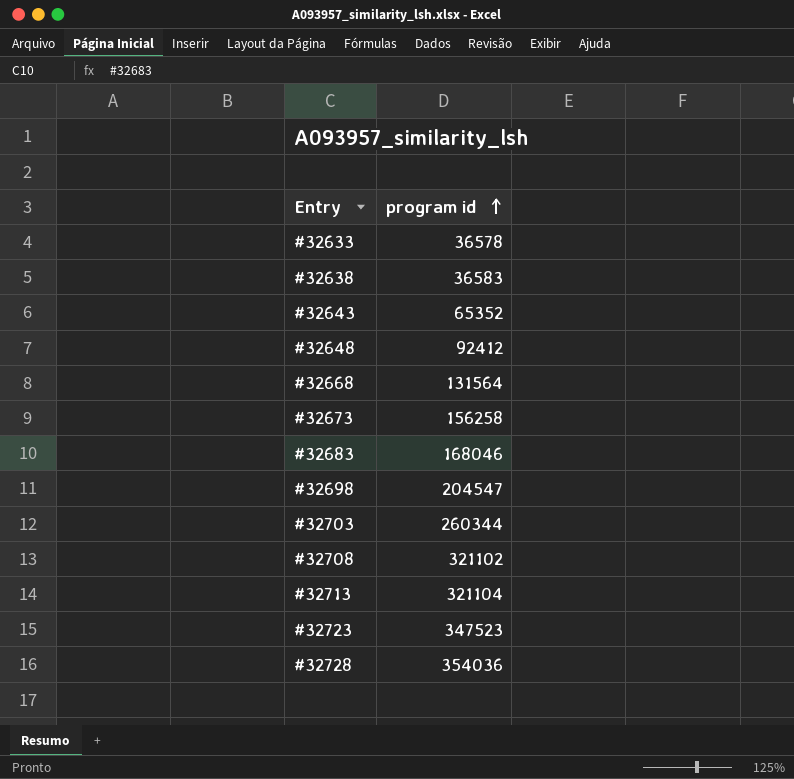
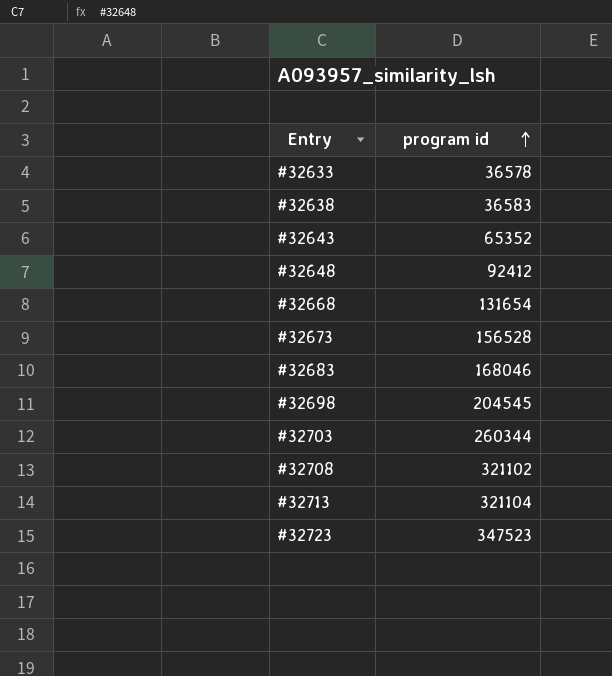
row #32728: 354036 -> none
#32668 | program id: 131564 -> 131654
#32673 | program id: 156258 -> 156528
#32698 | program id: 204547 -> 204545

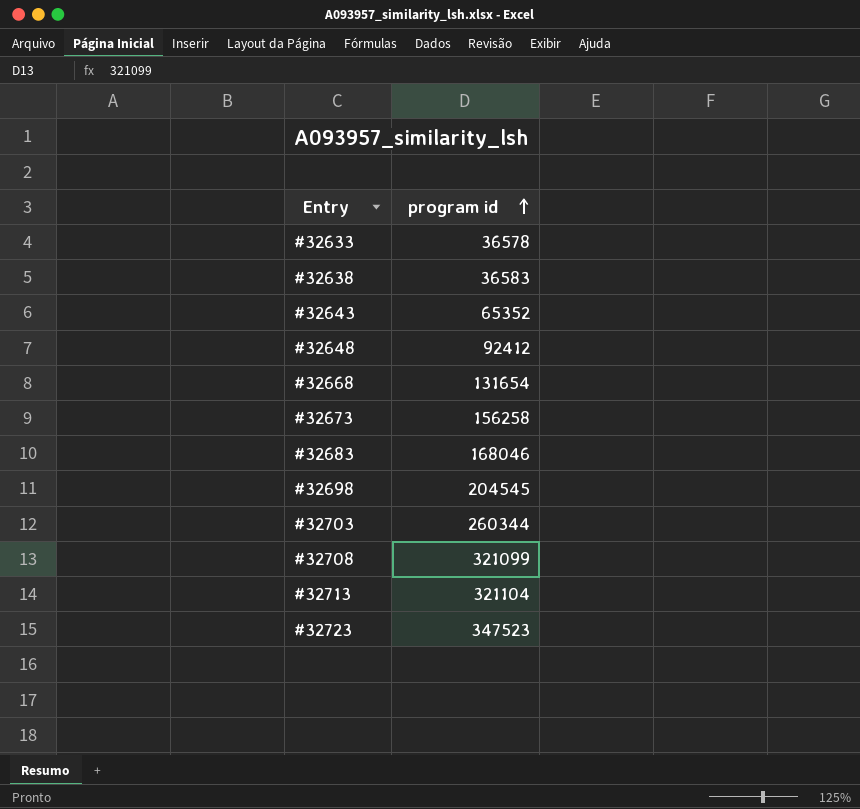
#32673 | program id: 156528 -> 156258
#32708 | program id: 321102 -> 321099

